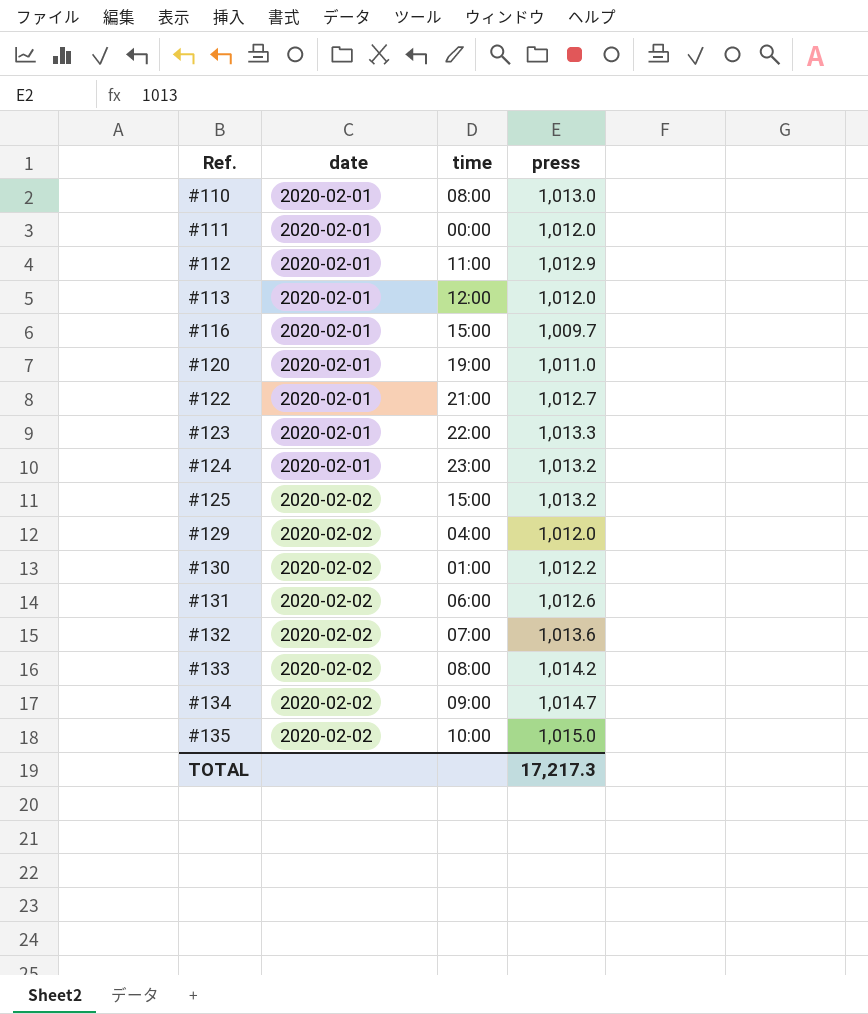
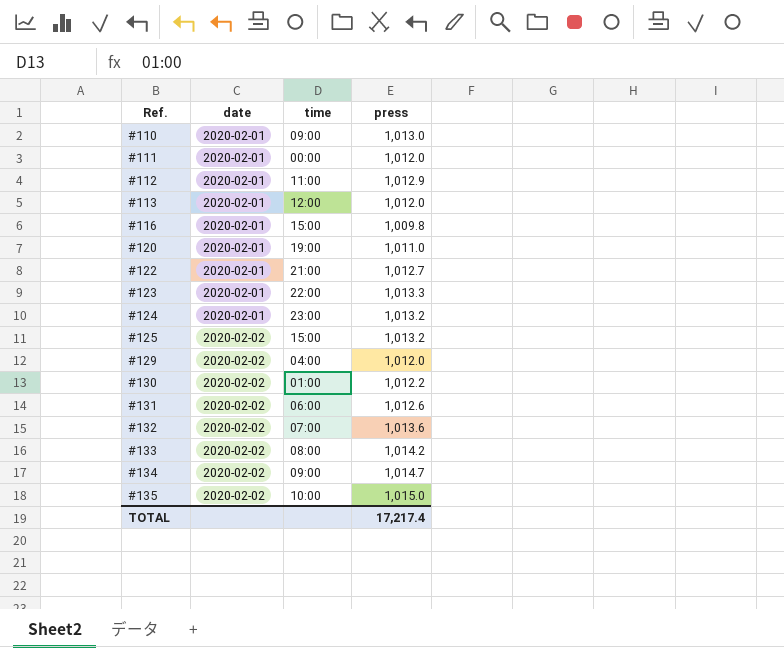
#110 | time: 08:00 -> 09:00
#116 | press: 1,009.7 -> 1,009.8
TOTAL | press: 17,217.3 -> 17,217.4

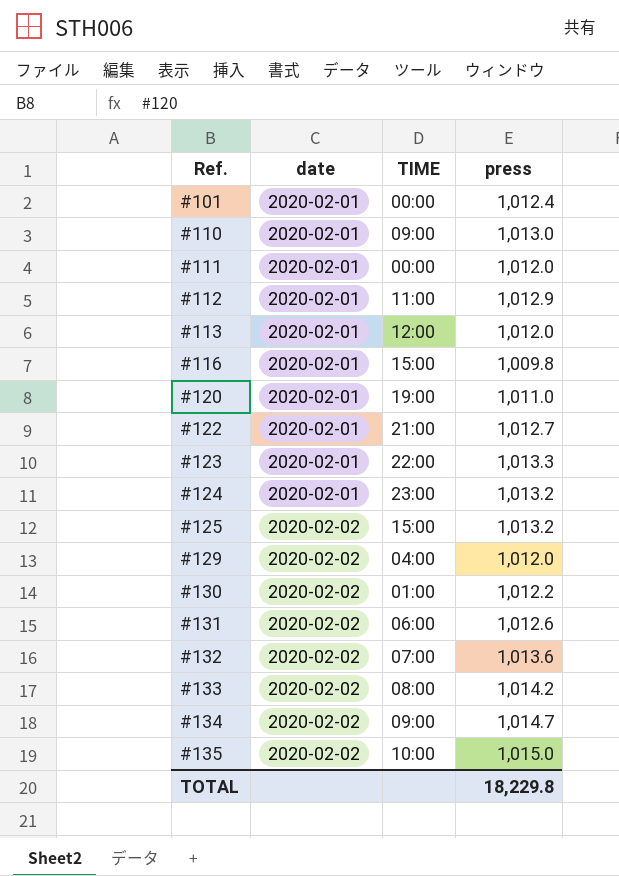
column name: time -> TIME
row #101: none -> 2020-02-01 | 00:00 | 1,012.4
TOTAL | press: 17,217.4 -> 18,229.8

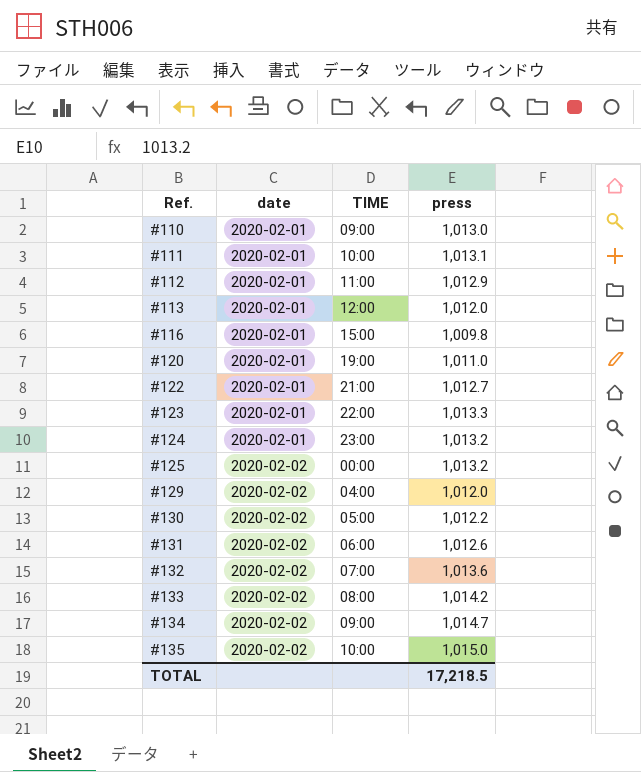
row #101: 2020-02-01 | 00:00 | 1,012.4 -> none
#111 | TIME: 00:00 -> 10:00
#111 | press: 1,012.0 -> 1,013.1
#125 | TIME: 15:00 -> 00:00
#130 | TIME: 01:00 -> 05:00
TOTAL | press: 18,229.8 -> 17,218.5

